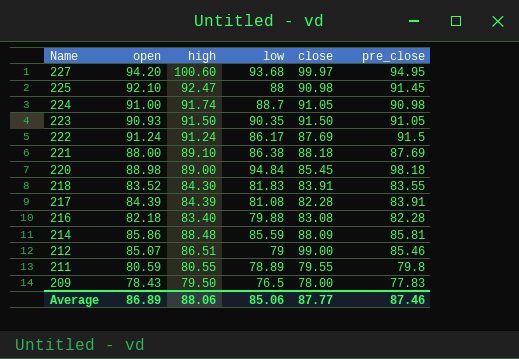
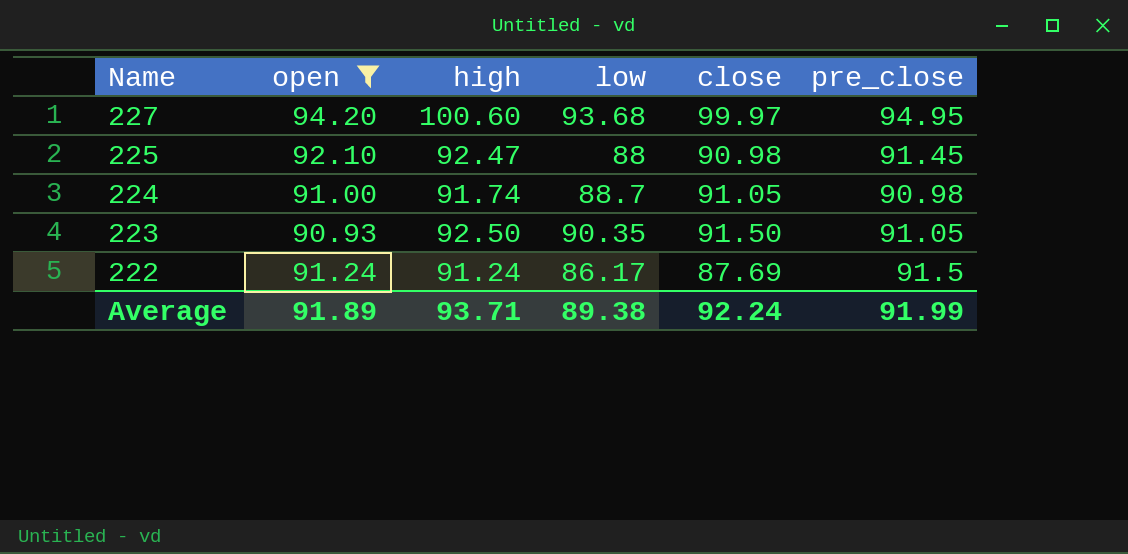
filter: none -> open >= 90.93
223 | high: 91.50 -> 92.50
Average | open: 86.89 -> 91.89
Average | high: 88.06 -> 93.71
Average | low: 85.06 -> 89.38
Average | close: 87.77 -> 92.24
Average | pre_close: 87.46 -> 91.99

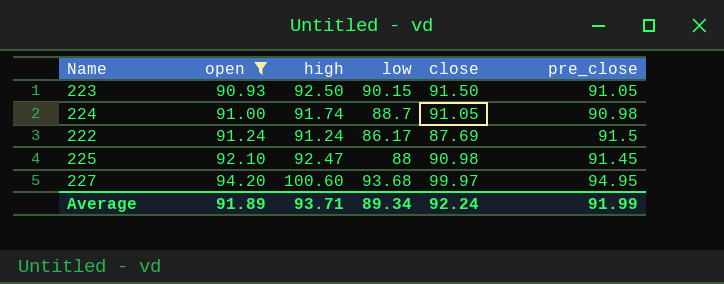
row order: Name descending -> open ascending
223 | low: 90.35 -> 90.15
Average | low: 89.38 -> 89.34

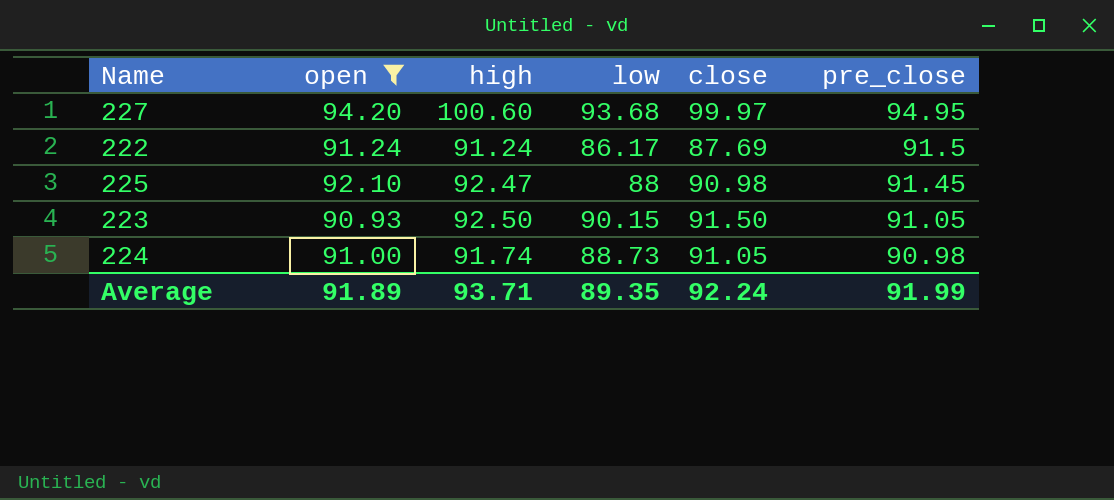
row order: open ascending -> pre_close descending
224 | low: 88.7 -> 88.73
Average | low: 89.34 -> 89.35

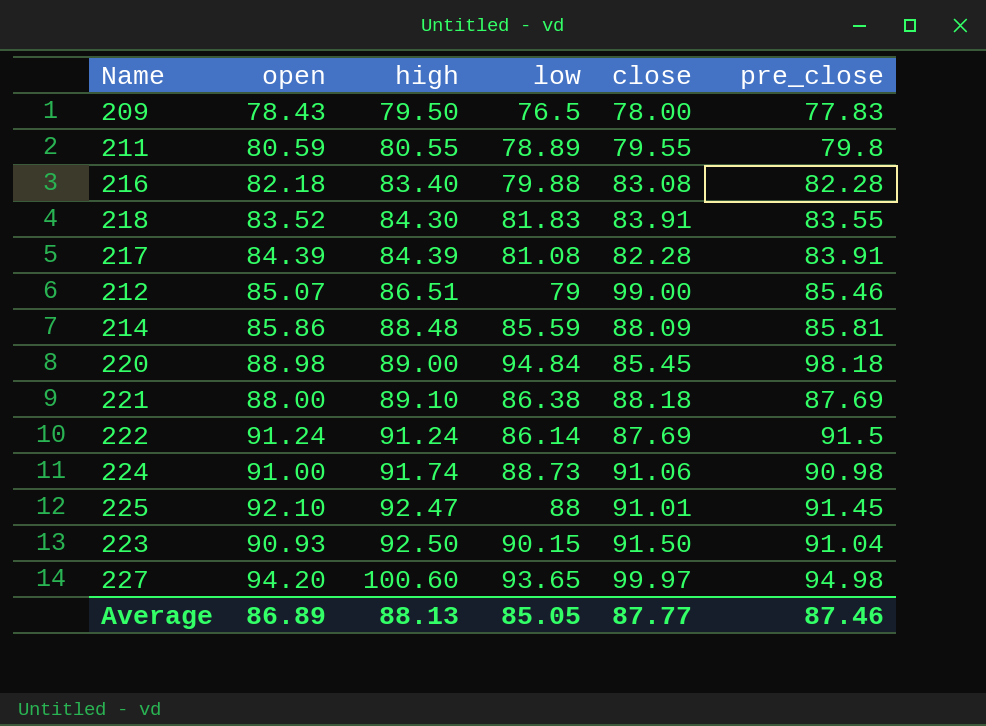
filter: open >= 90.93 -> none
row order: pre_close descending -> high ascending
222 | low: 86.17 -> 86.14
224 | close: 91.05 -> 91.06
225 | close: 90.98 -> 91.01
223 | pre_close: 91.05 -> 91.04
227 | low: 93.68 -> 93.65
227 | pre_close: 94.95 -> 94.98
Average | open: 91.89 -> 86.89
Average | high: 93.71 -> 88.13
Average | low: 89.35 -> 85.05
Average | close: 92.24 -> 87.77
Average | pre_close: 91.99 -> 87.46

